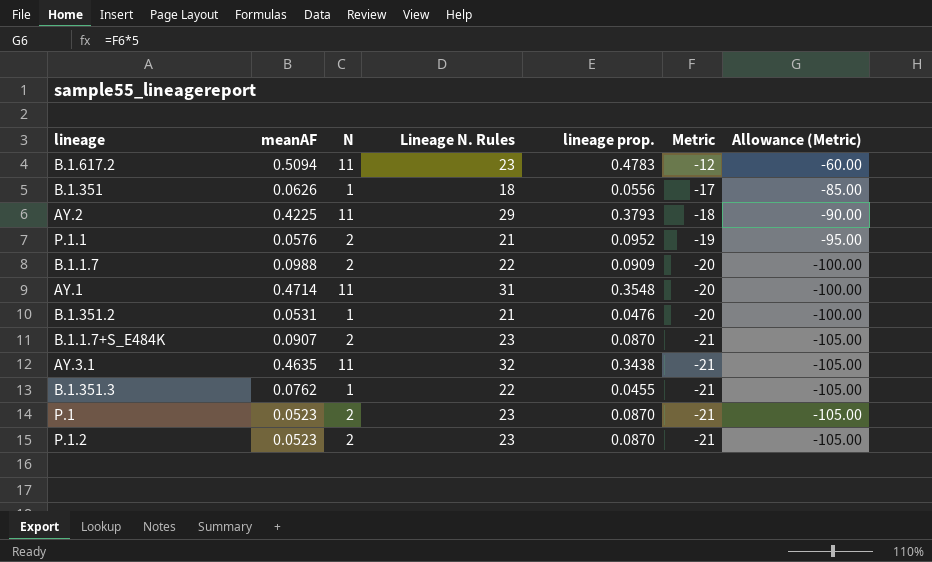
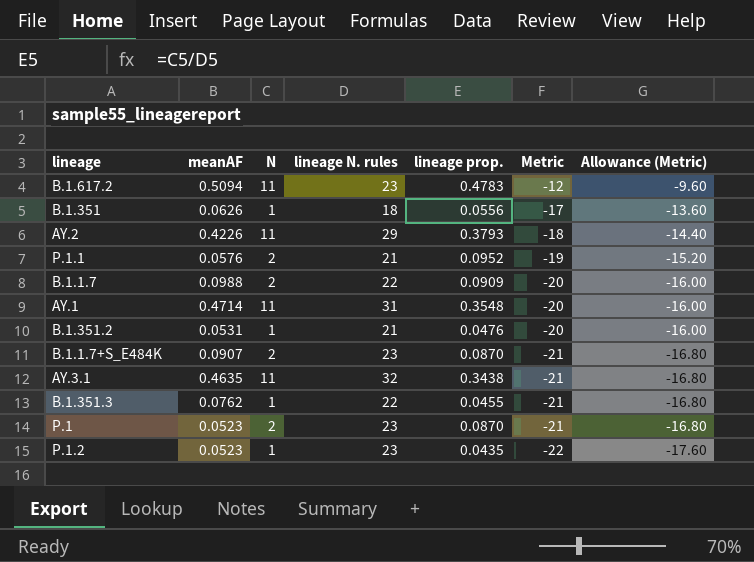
column name: Lineage N. Rules -> lineage N. rules
column Allowance (Metric) | formula: [Metric] * 5 -> [Metric] * 0.8
AY.2 | meanAF: 0.4225 -> 0.4226
P.1.2 | N: 2 -> 1
P.1.2 | lineage prop.: 0.0870 -> 0.0435
P.1.2 | Metric: -21 -> -22

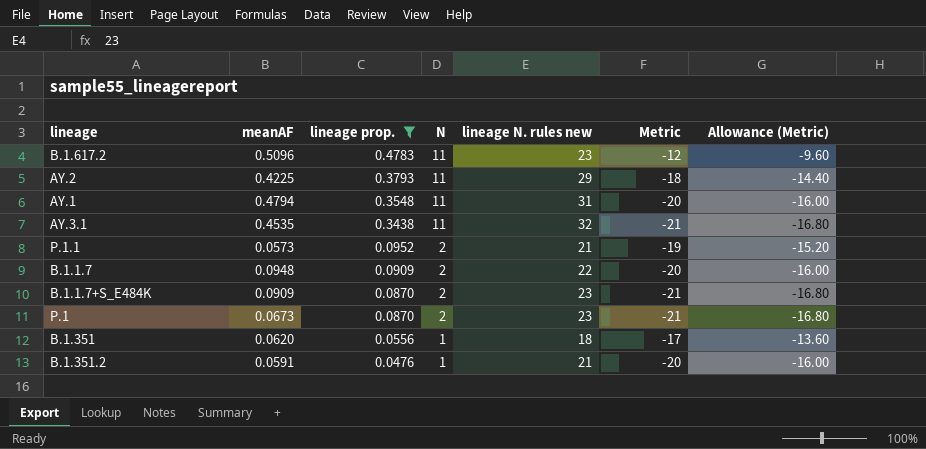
filter: none -> lineage prop. >= 0.0476
row order: Metric descending -> lineage prop. descending
column lineage prop. | position: 5 -> 3
column name: lineage N. rules -> lineage N. rules new
B.1.617.2 | meanAF: 0.5094 -> 0.5096
AY.2 | meanAF: 0.4226 -> 0.4225
AY.1 | meanAF: 0.4714 -> 0.4794
AY.3.1 | meanAF: 0.4635 -> 0.4535
P.1.1 | meanAF: 0.0576 -> 0.0573
B.1.1.7 | meanAF: 0.0988 -> 0.0948
B.1.1.7+S_E484K | meanAF: 0.0907 -> 0.0909
P.1 | meanAF: 0.0523 -> 0.0673
B.1.351 | meanAF: 0.0626 -> 0.0620
B.1.351.2 | meanAF: 0.0531 -> 0.0591

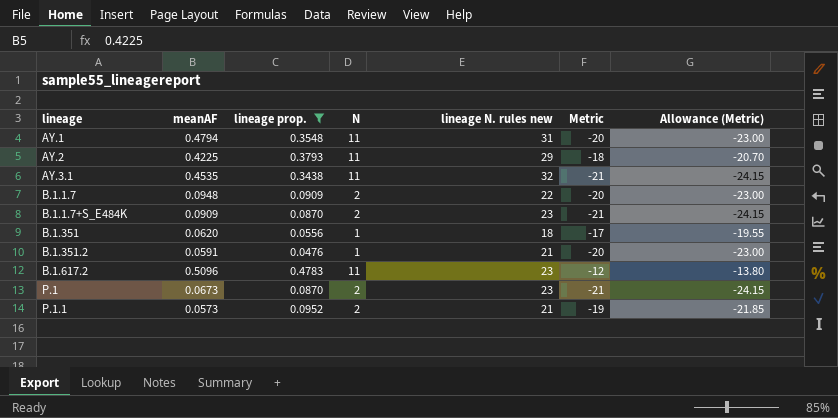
row order: lineage prop. descending -> lineage ascending
column Allowance (Metric) | formula: [Metric] * 0.8 -> [Metric] * 1.15

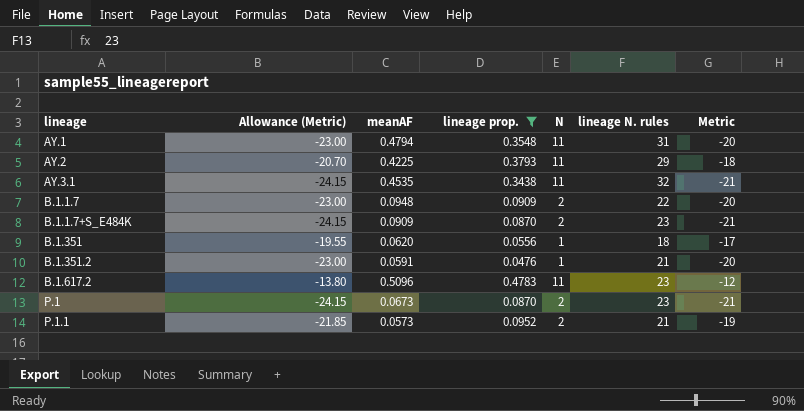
column Allowance (Metric) | position: 7 -> 2
column name: lineage N. rules new -> lineage N. rules

